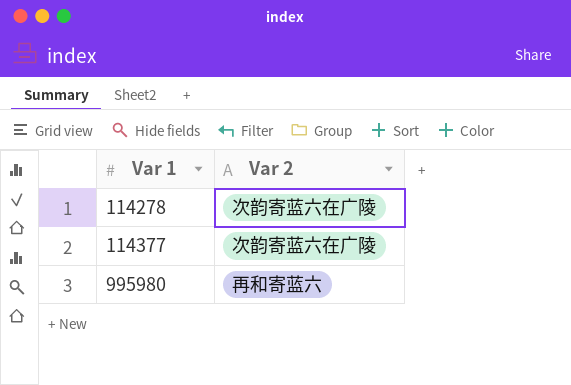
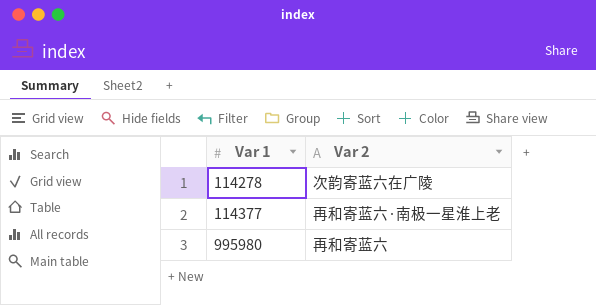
114377 | Var 2: 次韵寄蓝六在广陵 -> 再和寄蓝六·南极一星淮上老

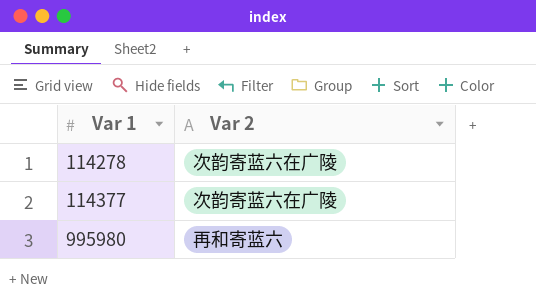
114377 | Var 2: 再和寄蓝六·南极一星淮上老 -> 次韵寄蓝六在广陵

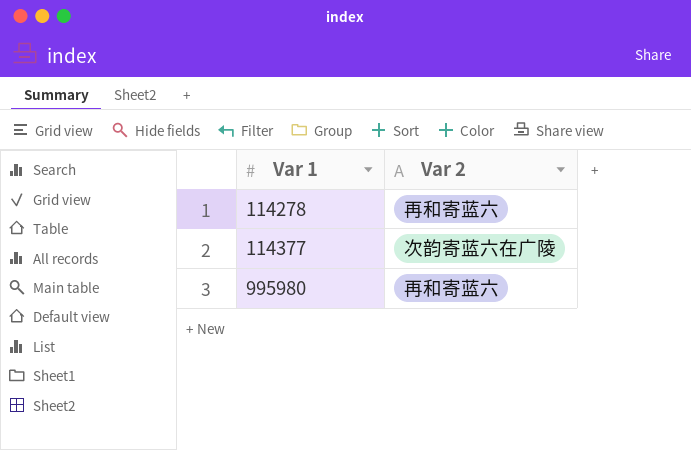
114278 | Var 2: 次韵寄蓝六在广陵 -> 再和寄蓝六

